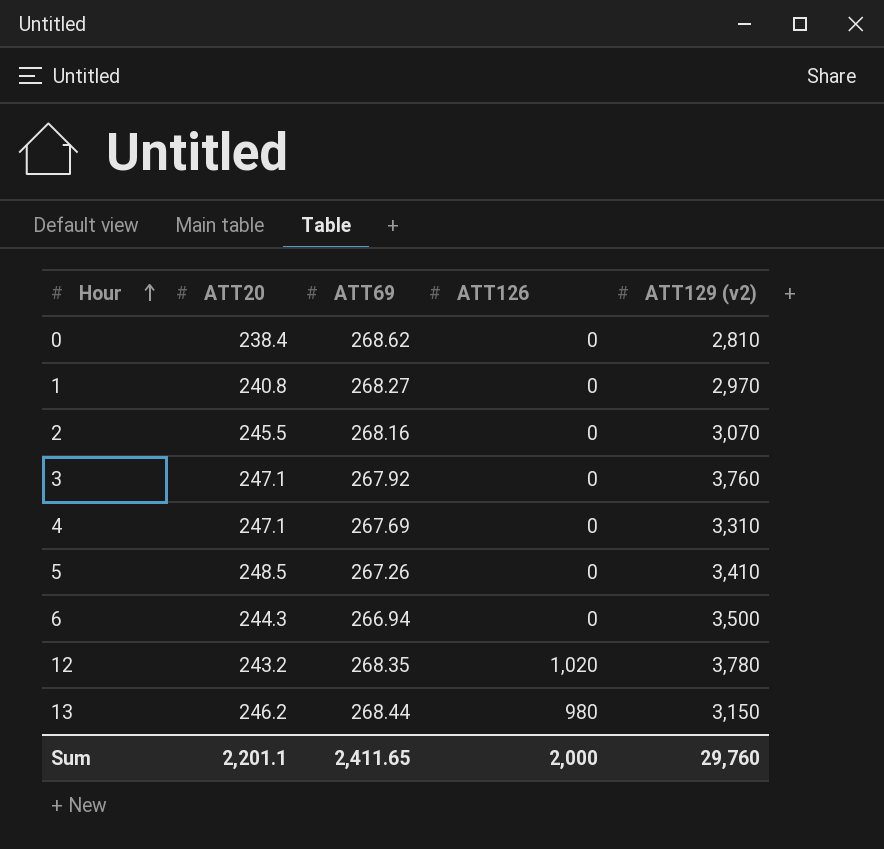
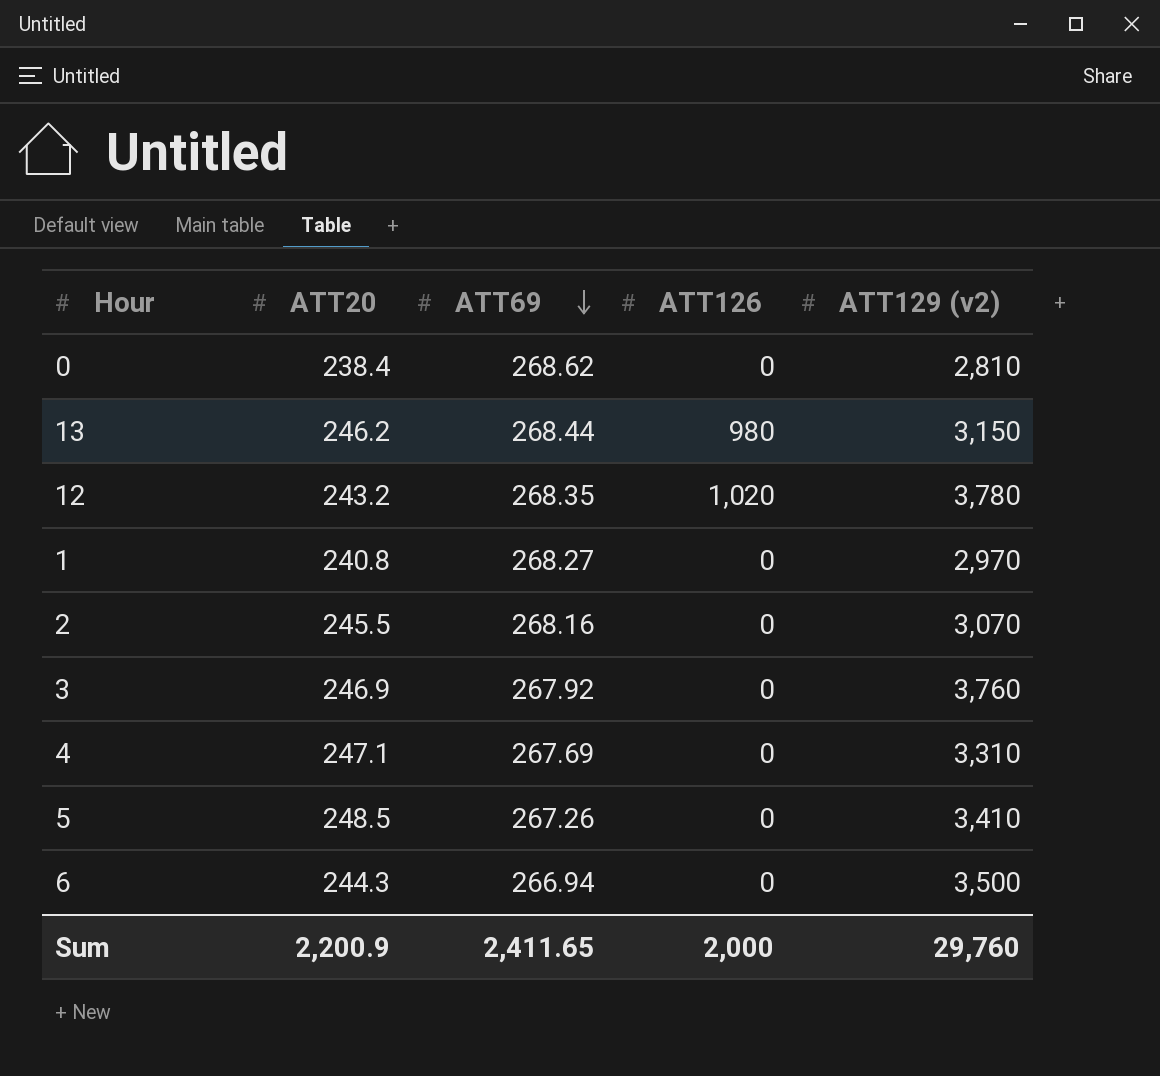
row order: Hour ascending -> ATT69 descending
3 | ATT20: 247.1 -> 246.9
Sum | ATT20: 2,201.1 -> 2,200.9

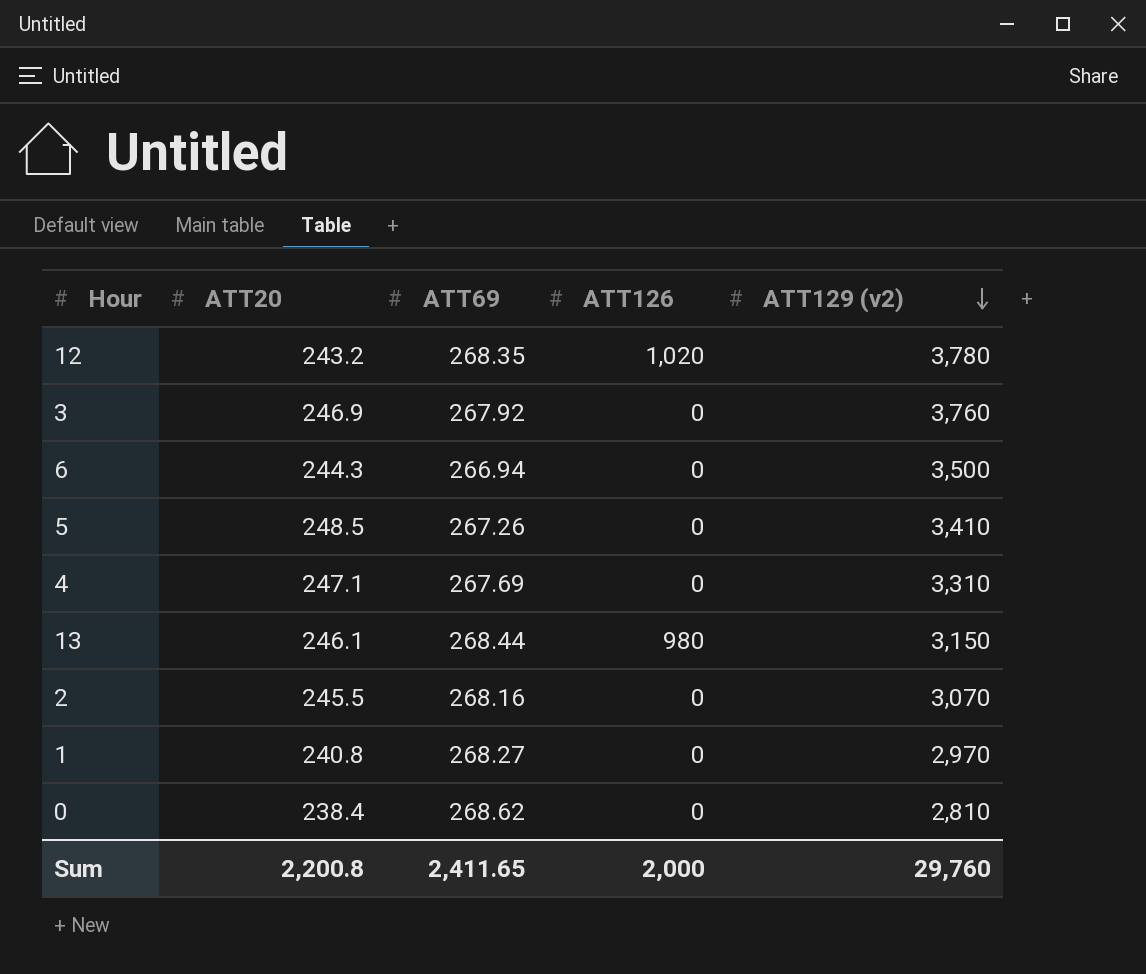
row order: ATT69 descending -> ATT129 (v2) descending
13 | ATT20: 246.2 -> 246.1
Sum | ATT20: 2,200.9 -> 2,200.8

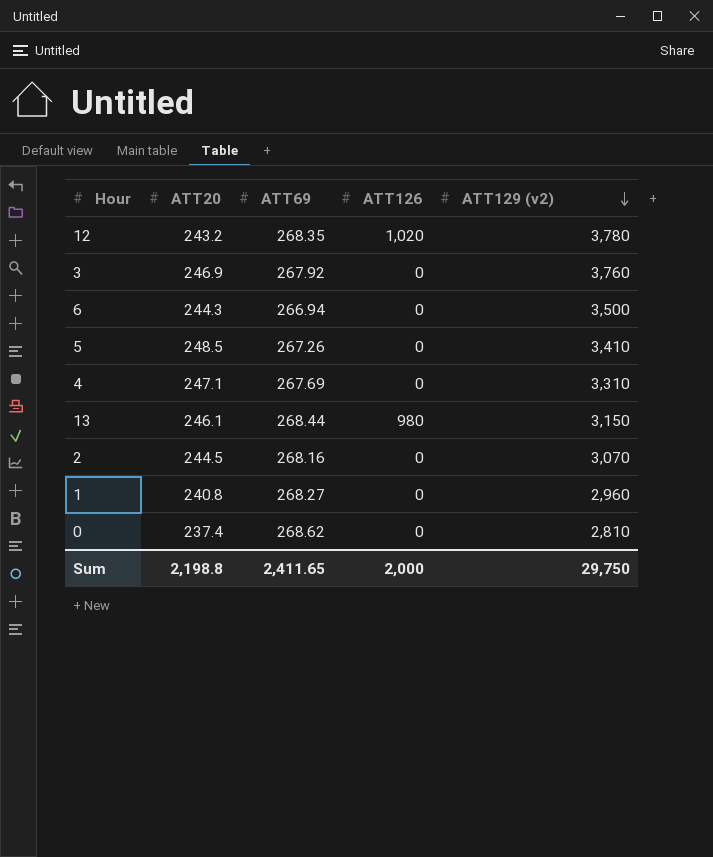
2 | ATT20: 245.5 -> 244.5
1 | ATT129 (v2): 2,970 -> 2,960
0 | ATT20: 238.4 -> 237.4
Sum | ATT20: 2,200.8 -> 2,198.8
Sum | ATT129 (v2): 29,760 -> 29,750

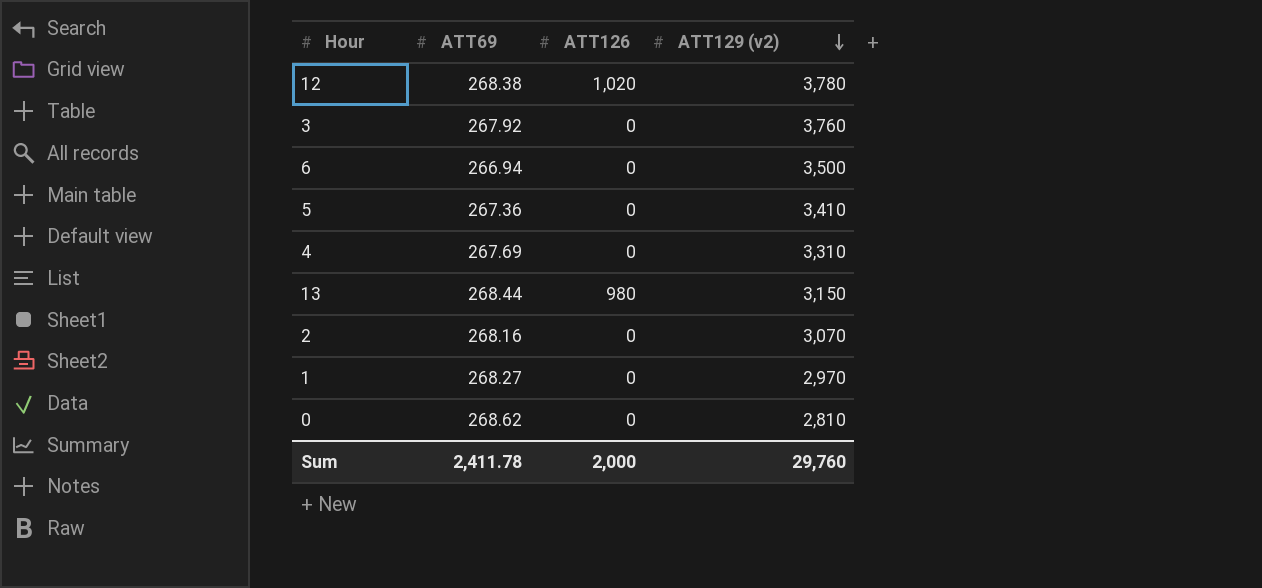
column ATT20 | position: 2 -> none
12 | ATT69: 268.35 -> 268.38
5 | ATT69: 267.26 -> 267.36
1 | ATT129 (v2): 2,960 -> 2,970
Sum | ATT69: 2,411.65 -> 2,411.78
Sum | ATT129 (v2): 29,750 -> 29,760

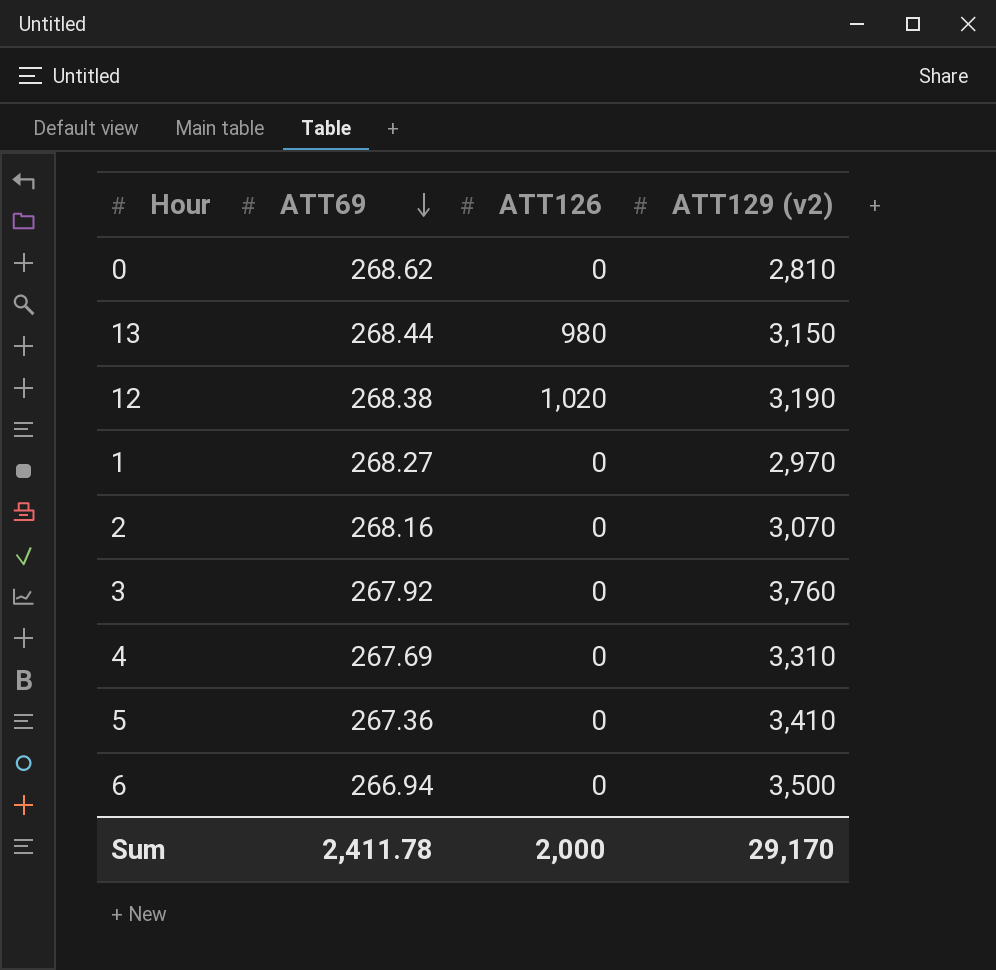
row order: ATT129 (v2) descending -> ATT69 descending
12 | ATT129 (v2): 3,780 -> 3,190
Sum | ATT129 (v2): 29,760 -> 29,170

